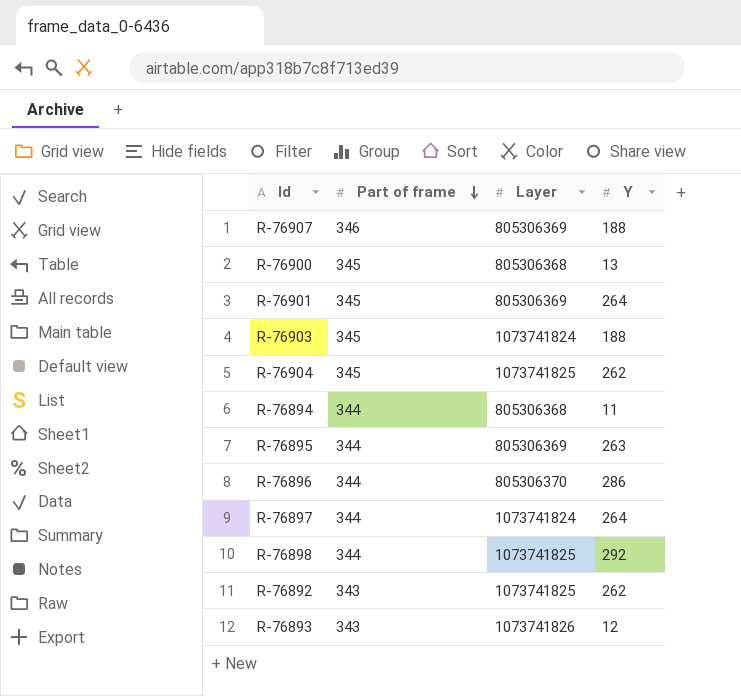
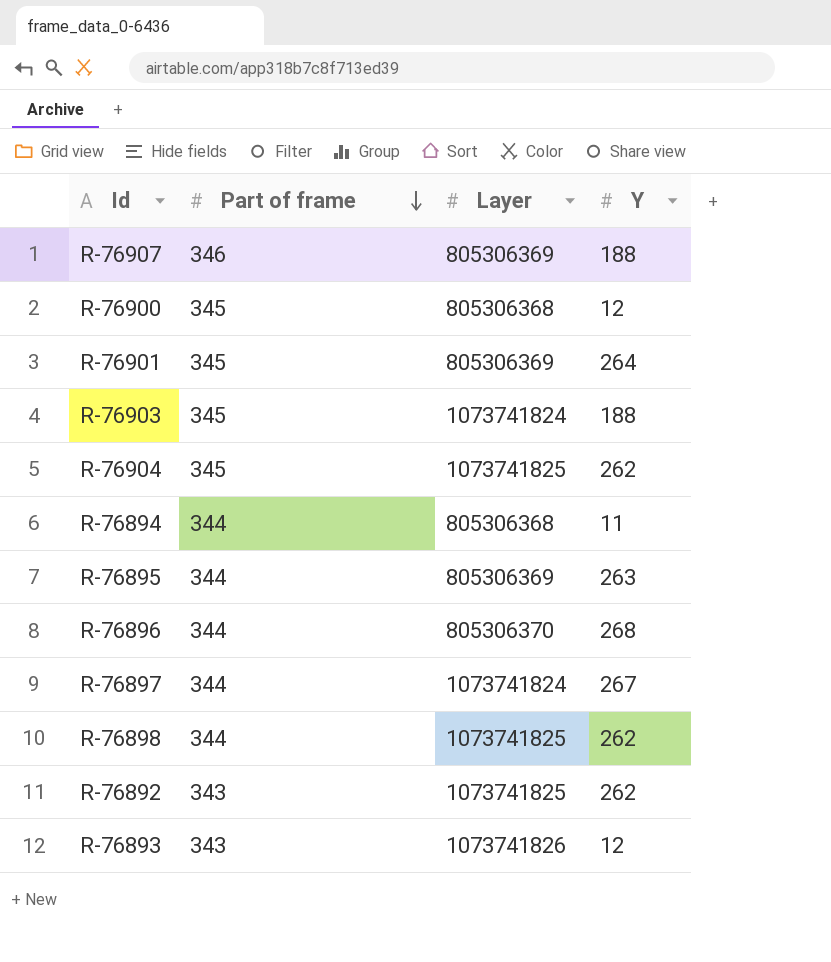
R-76900 | Y: 13 -> 12
R-76896 | Y: 286 -> 268
R-76897 | Y: 264 -> 267
R-76898 | Y: 292 -> 262

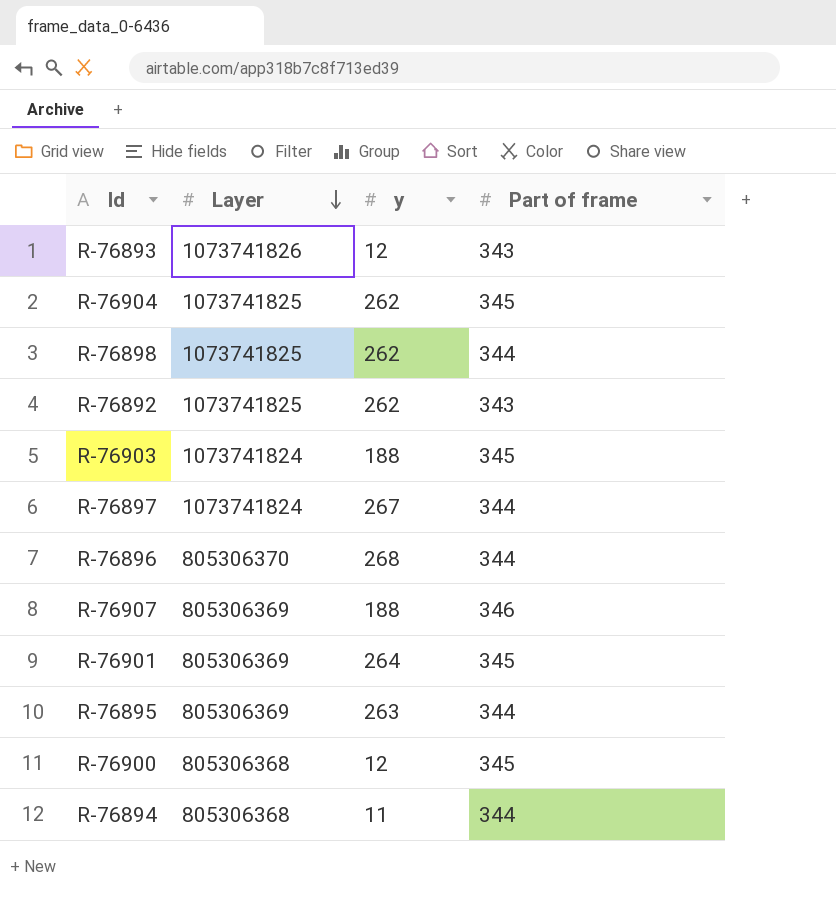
row order: Part of frame descending -> Layer descending
column name: Y -> y
column Part of frame | position: 2 -> 4

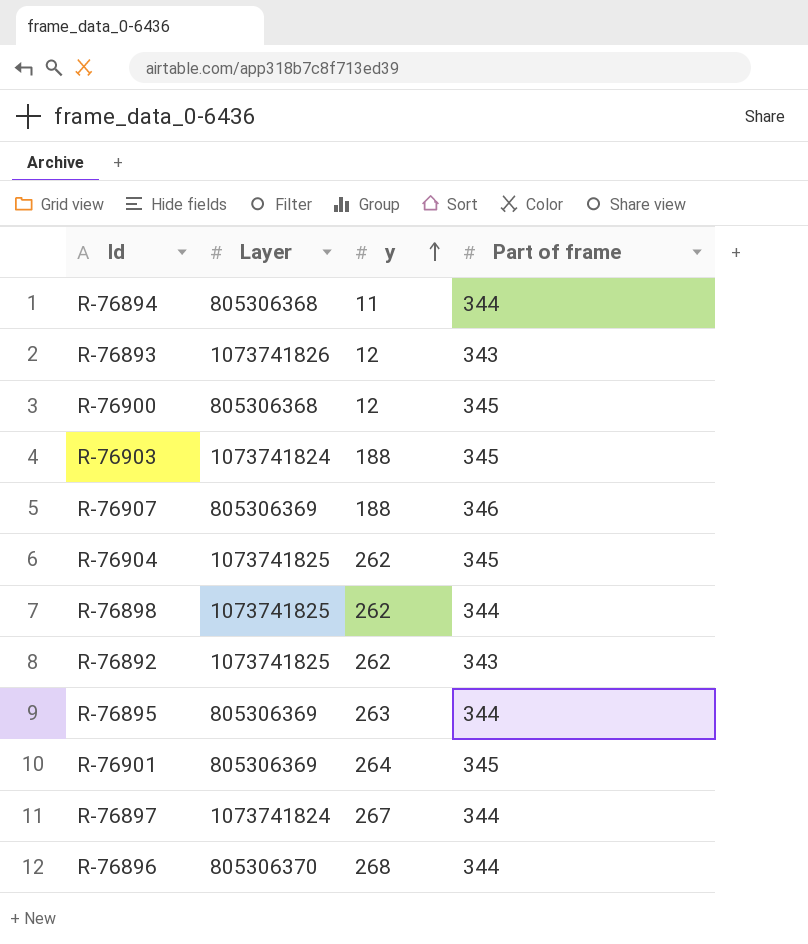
row order: Layer descending -> y ascending

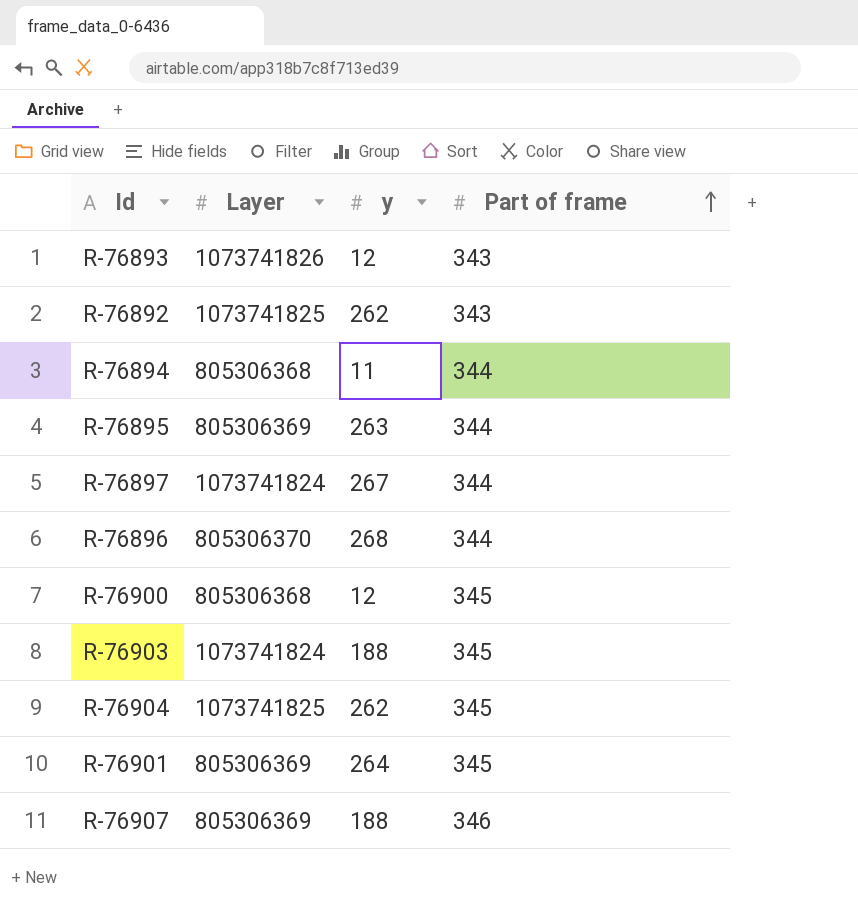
row order: y ascending -> Part of frame ascending
row R-76898: 1073741825 | 262 | 344 -> none

